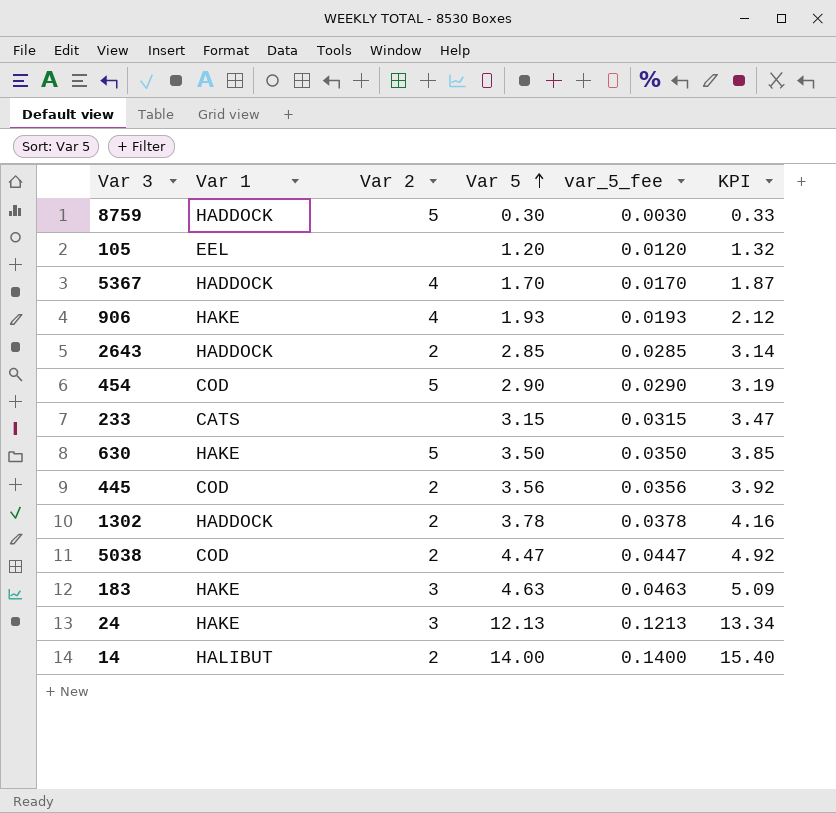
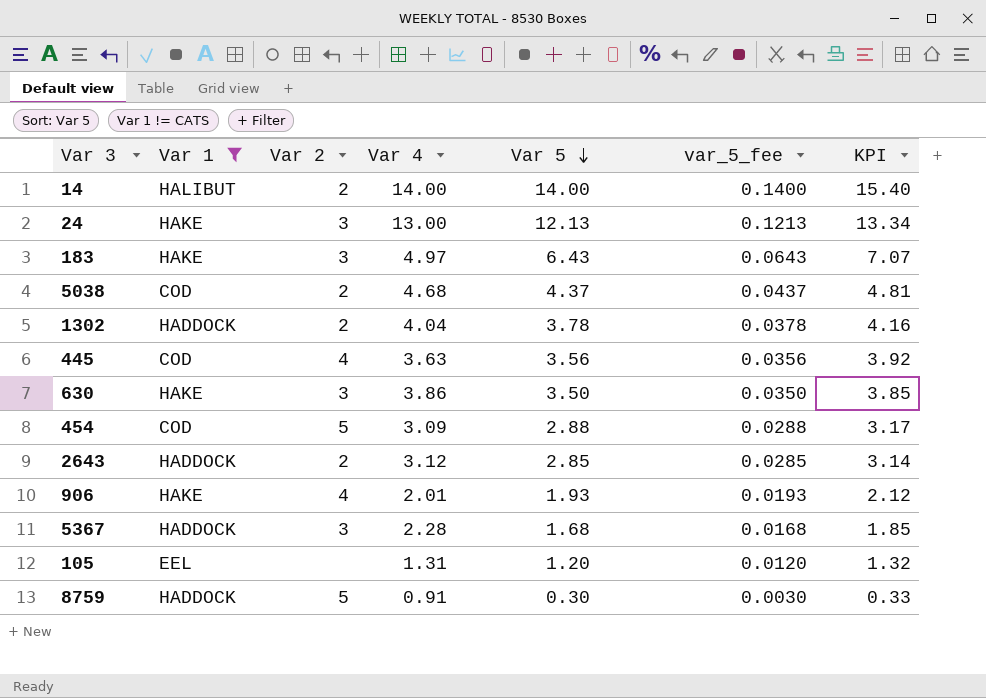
filter: none -> Var 1 != CATS
row order: Var 5 ascending -> Var 5 descending
column Var 4 | position: none -> 4
183 | Var 5: 4.63 -> 6.43
183 | var_5_fee: 0.0463 -> 0.0643
183 | KPI: 5.09 -> 7.07
5038 | Var 5: 4.47 -> 4.37
5038 | var_5_fee: 0.0447 -> 0.0437
5038 | KPI: 4.92 -> 4.81
445 | Var 2: 2 -> 4
630 | Var 2: 5 -> 3
454 | Var 5: 2.90 -> 2.88
454 | var_5_fee: 0.0290 -> 0.0288
454 | KPI: 3.19 -> 3.17
5367 | Var 2: 4 -> 3
5367 | Var 5: 1.70 -> 1.68
5367 | var_5_fee: 0.0170 -> 0.0168
5367 | KPI: 1.87 -> 1.85

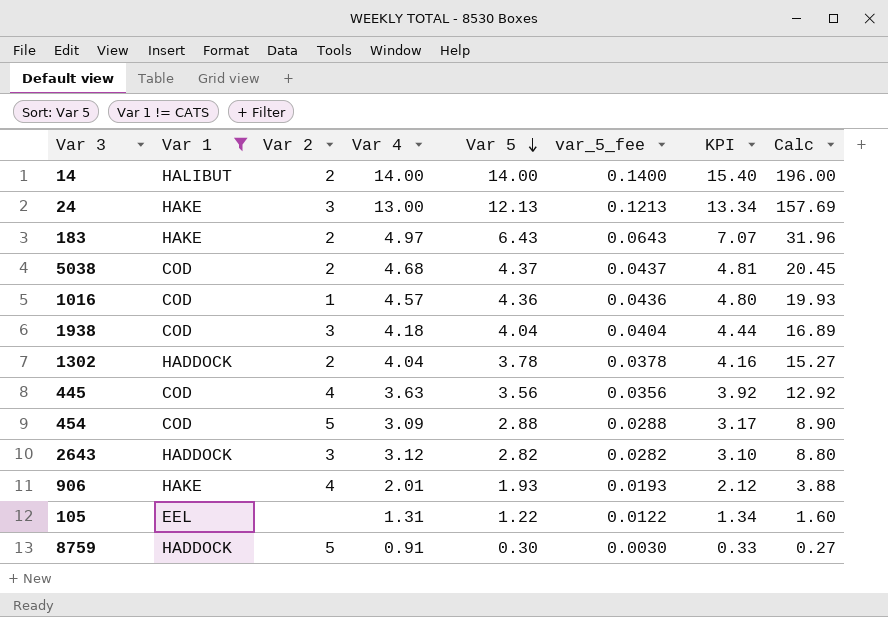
column Calc | formula: none -> [Var 4] * [Var 5]
row 630: HAKE | 3 | 3.86 | 3.50 | 0.0350 | 3.85 -> none
row 5367: HADDOCK | 3 | 2.28 | 1.68 | 0.0168 | 1.85 -> none
183 | Var 2: 3 -> 2
row 1016: none -> COD | 1 | 4.57 | 4.36 | 0.0436 | 4.80 | 19.93
row 1938: none -> COD | 3 | 4.18 | 4.04 | 0.0404 | 4.44 | 16.89
2643 | Var 2: 2 -> 3
2643 | Var 5: 2.85 -> 2.82
2643 | var_5_fee: 0.0285 -> 0.0282
2643 | KPI: 3.14 -> 3.10
105 | Var 5: 1.20 -> 1.22
105 | var_5_fee: 0.0120 -> 0.0122
105 | KPI: 1.32 -> 1.34

